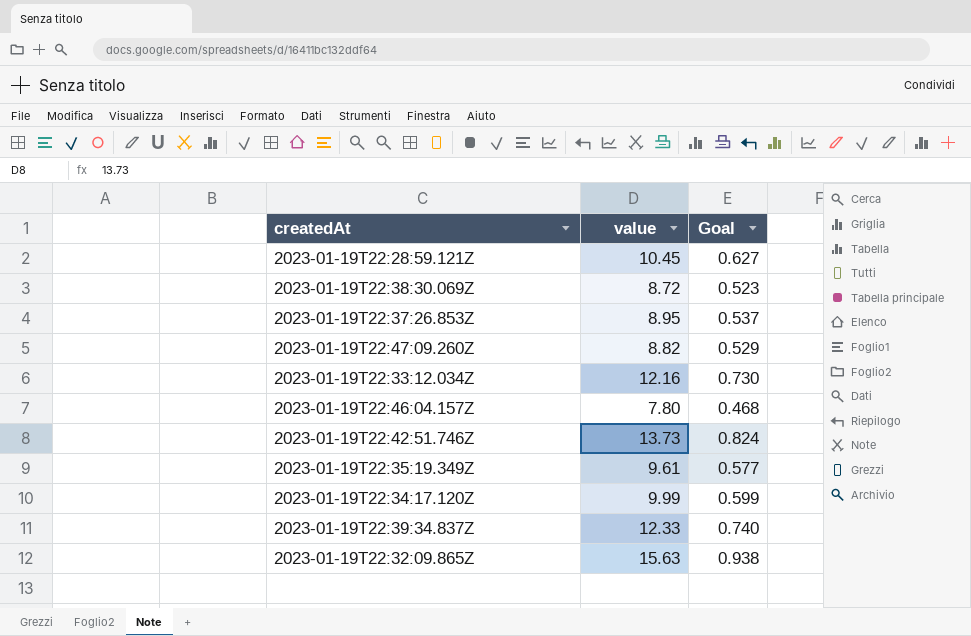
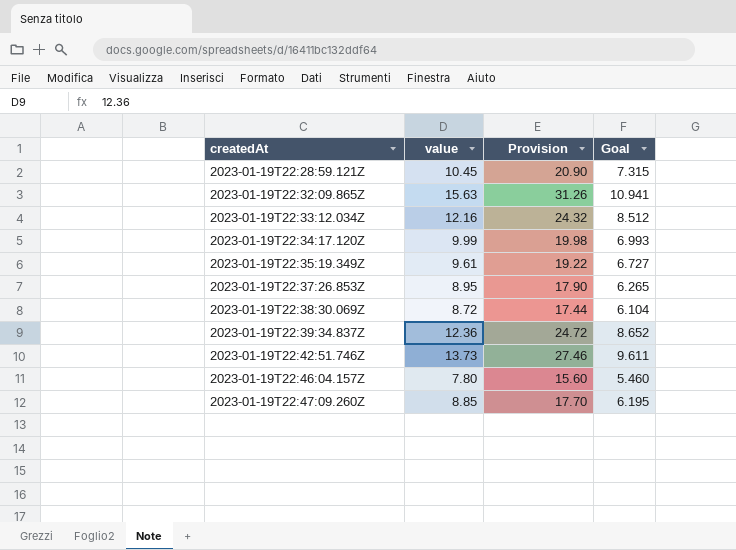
row order: none -> createdAt ascending
column Provision | formula: none -> [value] * 2
column Goal | formula: [value] * 0.06 -> [value] * 0.7
2023-01-19T22:39:34.837Z | value: 12.33 -> 12.36
2023-01-19T22:47:09.260Z | value: 8.82 -> 8.85

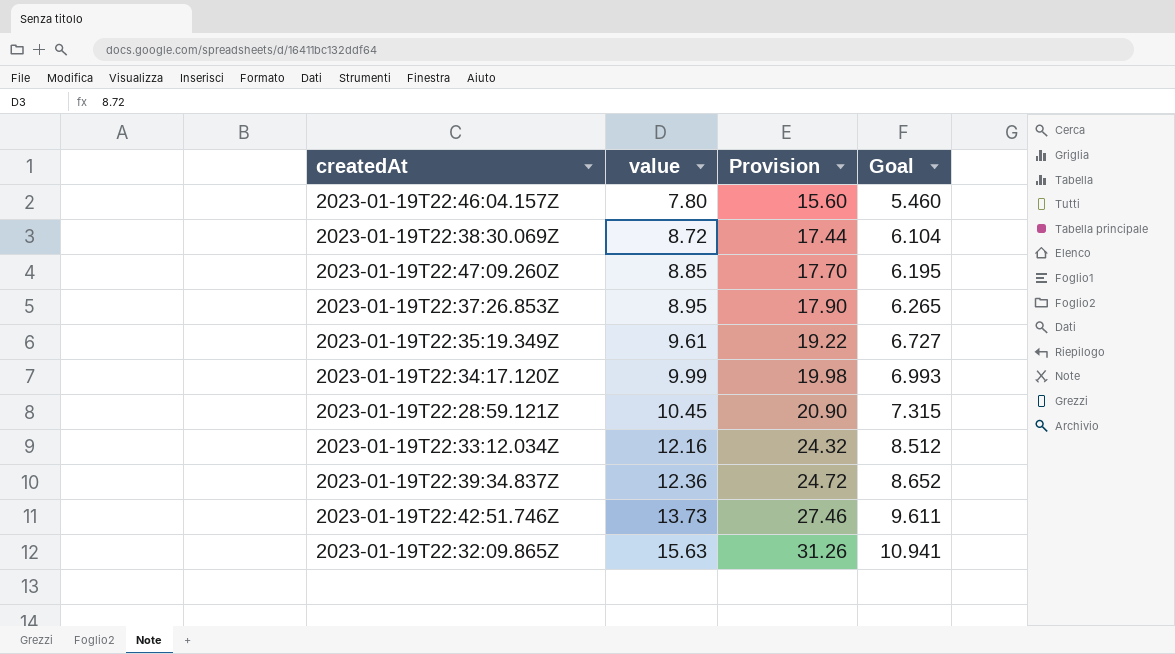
row order: createdAt ascending -> value ascending

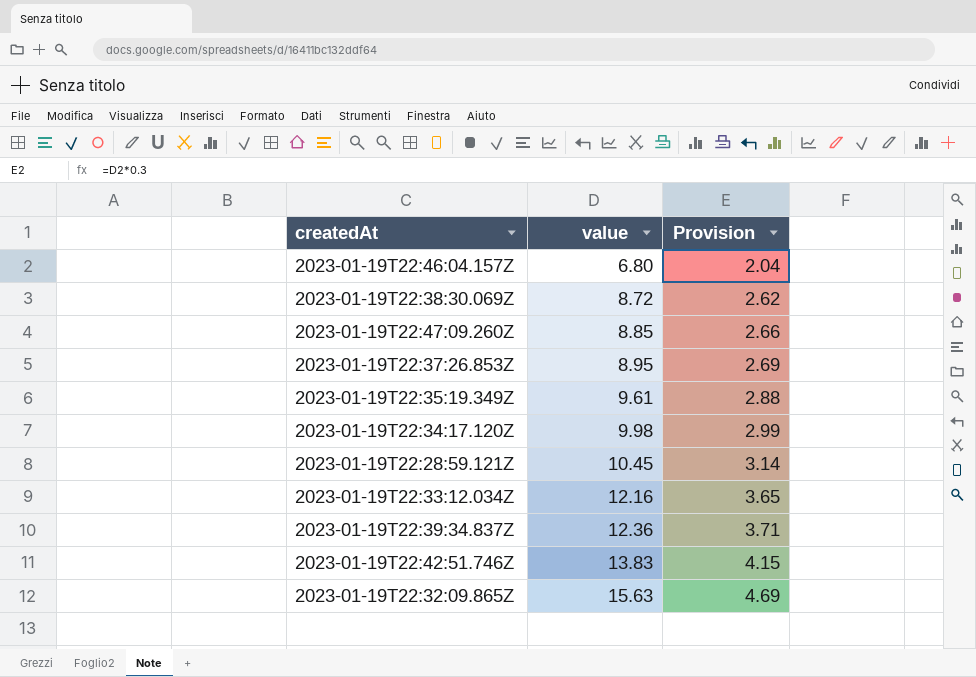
column Goal | formula: [value] * 0.7 -> none
column Provision | formula: [value] * 2 -> [value] * 0.3
2023-01-19T22:46:04.157Z | value: 7.80 -> 6.80
2023-01-19T22:34:17.120Z | value: 9.99 -> 9.98
2023-01-19T22:42:51.746Z | value: 13.73 -> 13.83

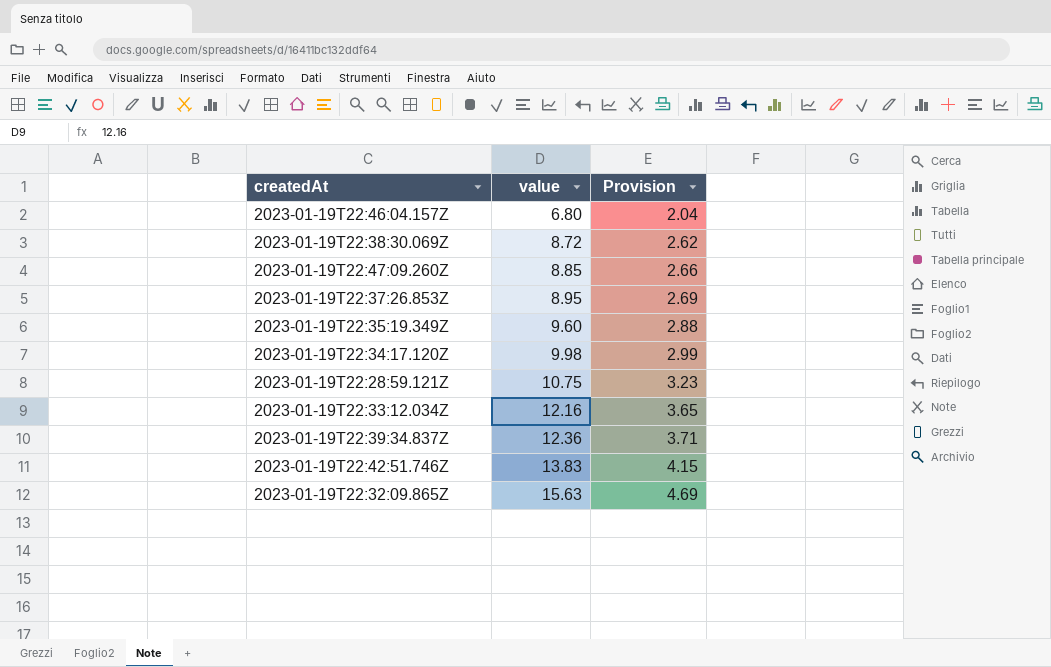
2023-01-19T22:35:19.349Z | value: 9.61 -> 9.60
2023-01-19T22:28:59.121Z | value: 10.45 -> 10.75
2023-01-19T22:28:59.121Z | Provision: 3.14 -> 3.23

